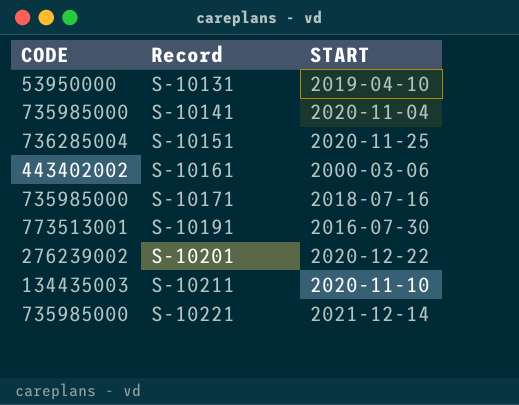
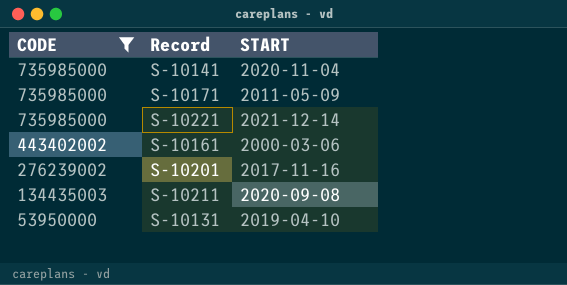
filter: none -> CODE <= 735985000
row order: Record ascending -> CODE descending
S-10171 | START: 2018-07-16 -> 2011-05-09
S-10201 | START: 2020-12-22 -> 2017-11-16
S-10211 | START: 2020-11-10 -> 2020-09-08

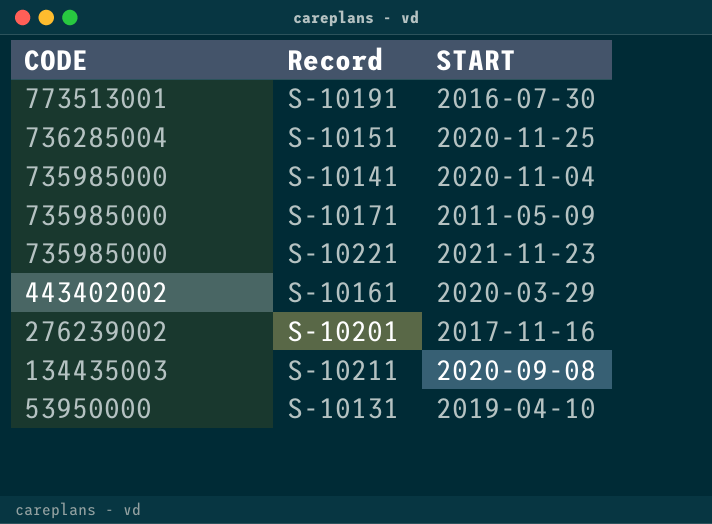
filter: CODE <= 735985000 -> none
S-10221 | START: 2021-12-14 -> 2021-11-23
S-10161 | START: 2000-03-06 -> 2020-03-29

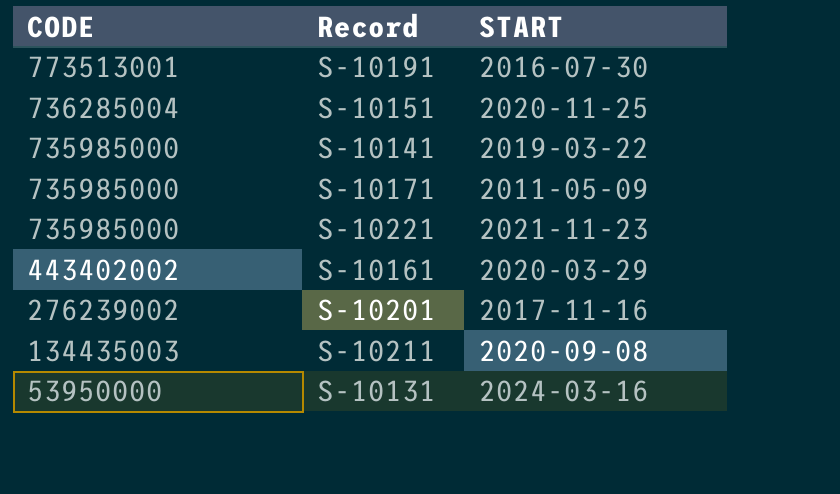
S-10141 | START: 2020-11-04 -> 2019-03-22
S-10131 | START: 2019-04-10 -> 2024-03-16

